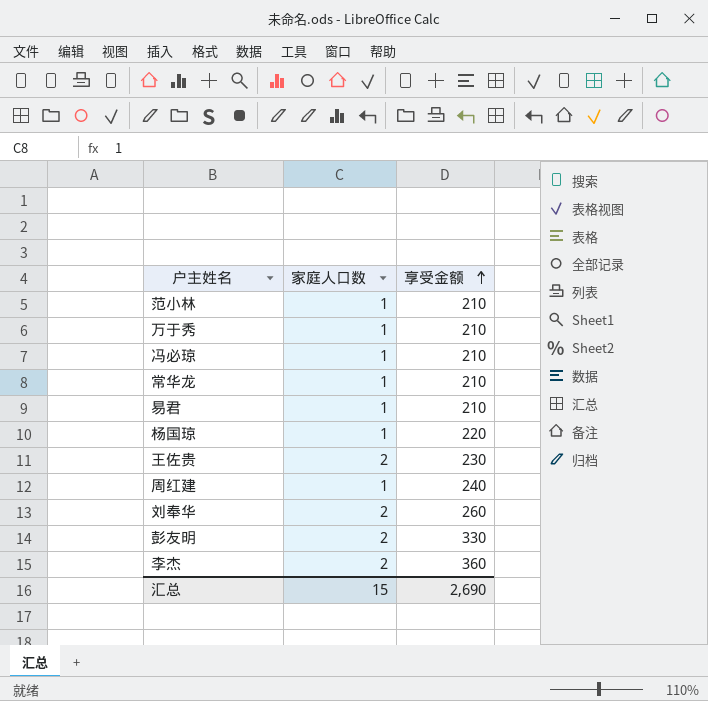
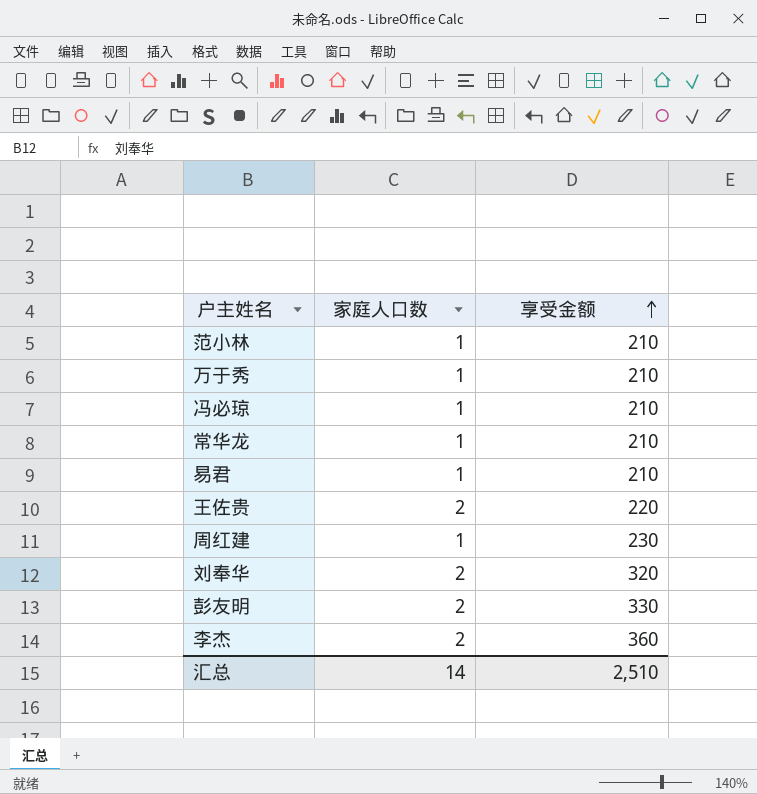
row 杨国琼: 1 | 220 -> none
王佐贵 | 享受金额: 230 -> 220
周红建 | 享受金额: 240 -> 230
刘奉华 | 享受金额: 260 -> 320
汇总 | 家庭人口数: 15 -> 14
汇总 | 享受金额: 2,690 -> 2,510

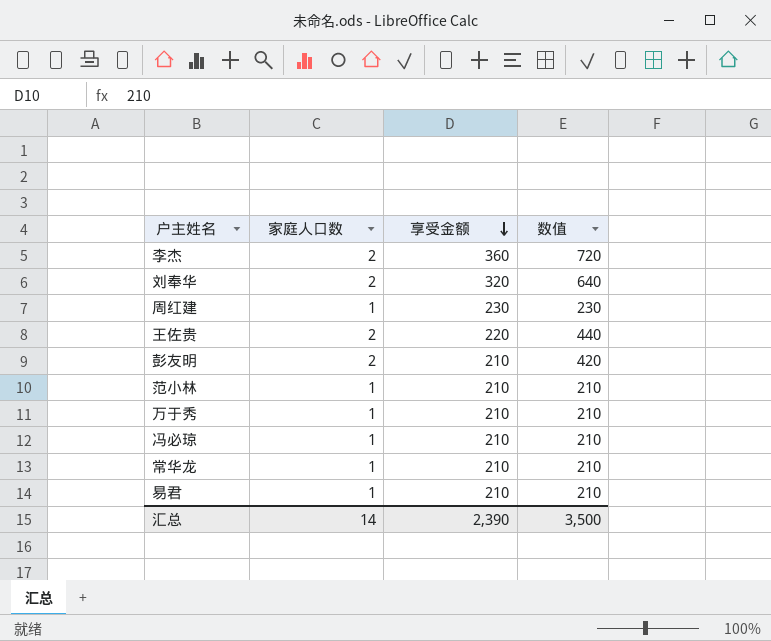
row order: 享受金额 ascending -> 享受金额 descending
column 数值 | formula: none -> [家庭人口数] * [享受金额]
彭友明 | 享受金额: 330 -> 210
汇总 | 享受金额: 2,510 -> 2,390

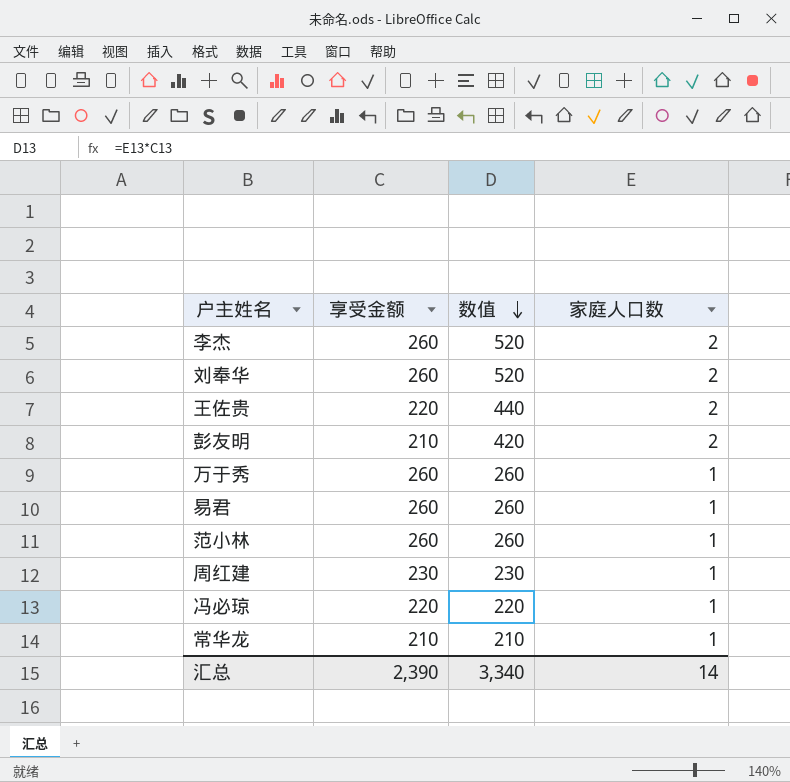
row order: 享受金额 descending -> 数值 descending
column 家庭人口数 | position: 2 -> 4
李杰 | 享受金额: 360 -> 260
李杰 | 数值: 720 -> 520
刘奉华 | 享受金额: 320 -> 260
刘奉华 | 数值: 640 -> 520
万于秀 | 享受金额: 210 -> 260
万于秀 | 数值: 210 -> 260
易君 | 享受金额: 210 -> 260
易君 | 数值: 210 -> 260
范小林 | 享受金额: 210 -> 260
范小林 | 数值: 210 -> 260
冯必琼 | 享受金额: 210 -> 220
冯必琼 | 数值: 210 -> 220
汇总 | 数值: 3,500 -> 3,340

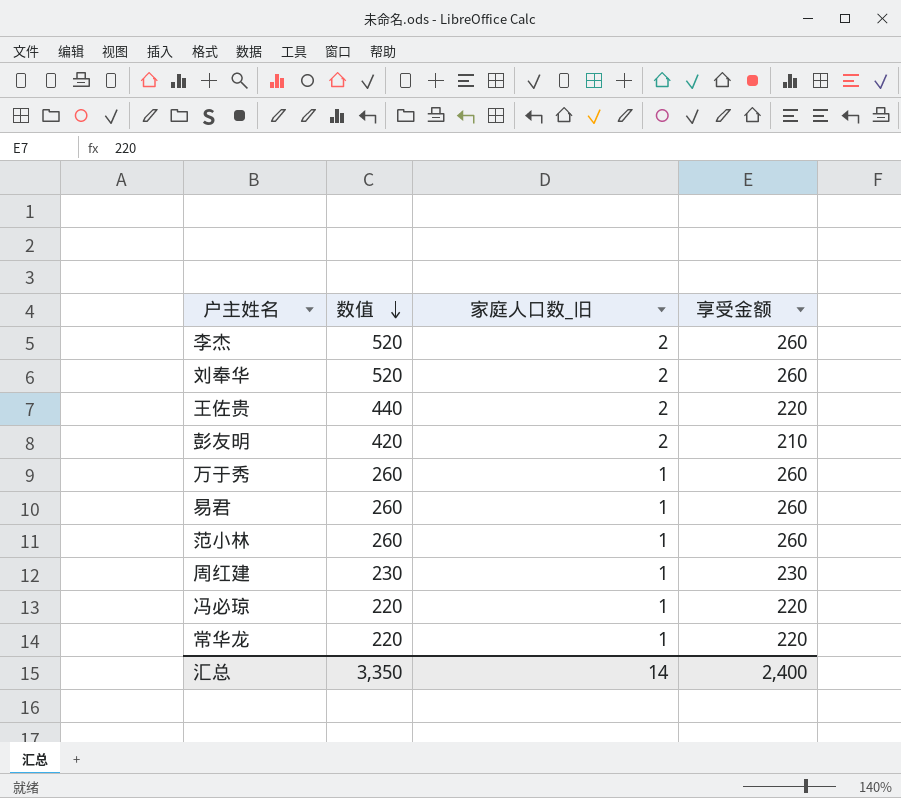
column name: 家庭人口数 -> 家庭人口数_旧
column 享受金额 | position: 2 -> 4
常华龙 | 数值: 210 -> 220
常华龙 | 享受金额: 210 -> 220
汇总 | 数值: 3,340 -> 3,350
汇总 | 享受金额: 2,390 -> 2,400

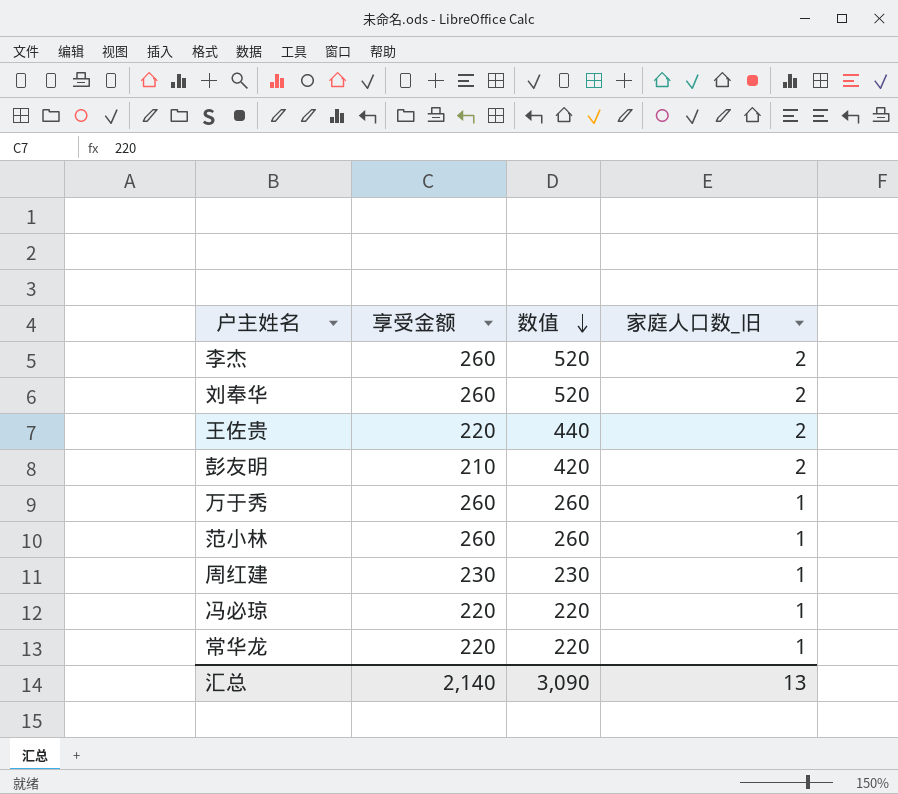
column 享受金额 | position: 4 -> 2
row 易君: 260 | 1 | 260 -> none
汇总 | 享受金额: 2,400 -> 2,140
汇总 | 数值: 3,350 -> 3,090
汇总 | 家庭人口数_旧: 14 -> 13

